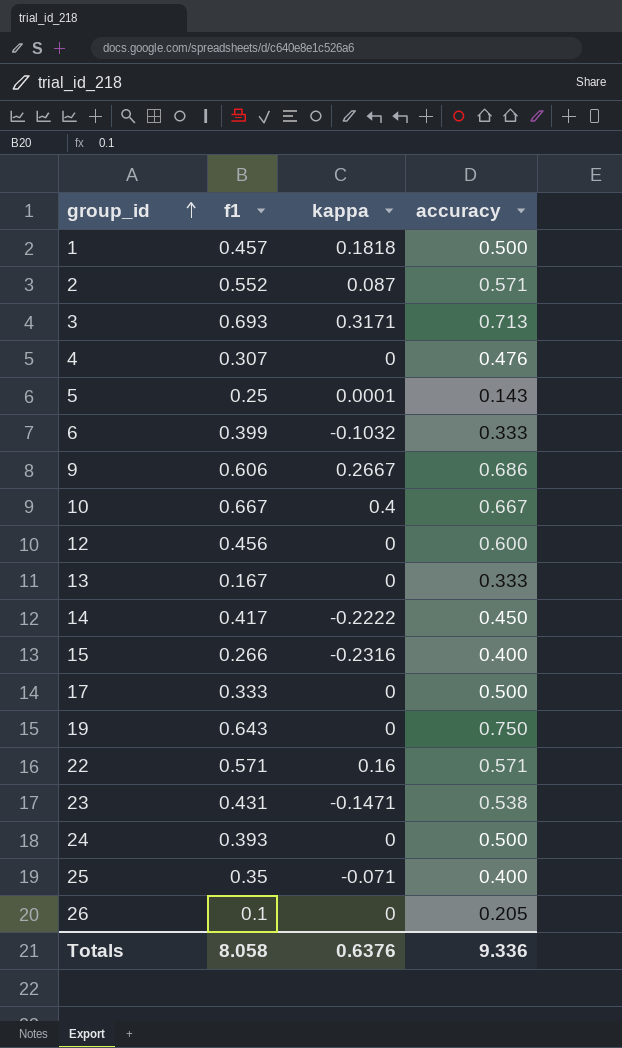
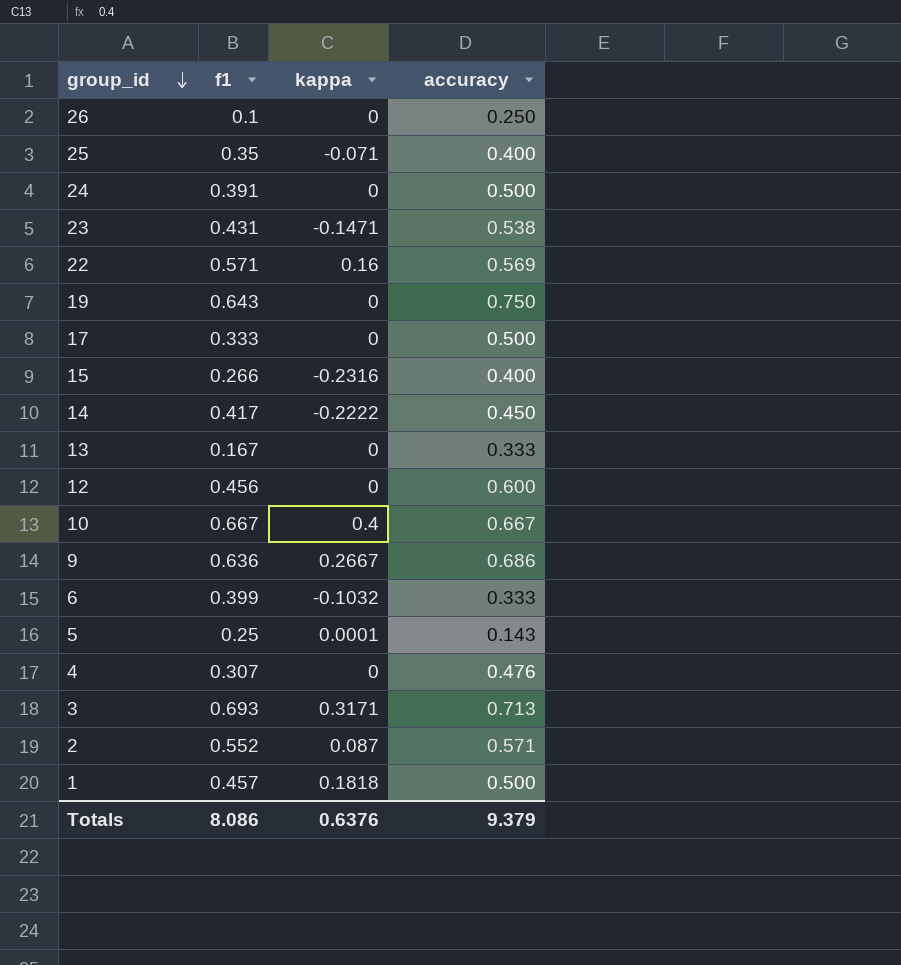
row order: group_id ascending -> group_id descending
26 | accuracy: 0.205 -> 0.250
24 | f1: 0.393 -> 0.391
22 | accuracy: 0.571 -> 0.569
9 | f1: 0.606 -> 0.636
Totals | f1: 8.058 -> 8.086
Totals | accuracy: 9.336 -> 9.379

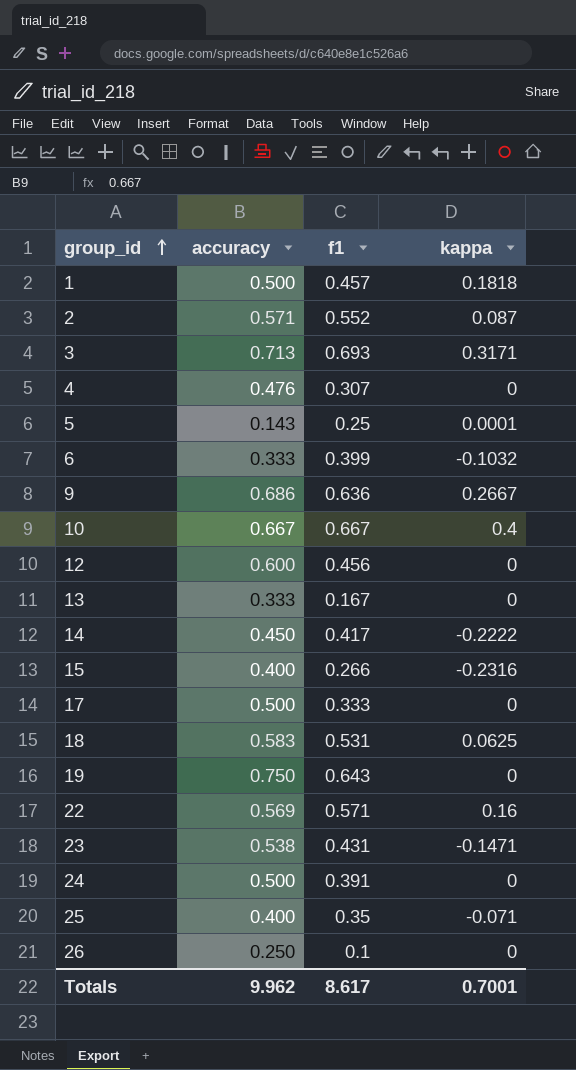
row order: group_id descending -> group_id ascending
column accuracy | position: 4 -> 2
row 18: none -> 0.583 | 0.531 | 0.0625
Totals | accuracy: 9.379 -> 9.962
Totals | f1: 8.086 -> 8.617
Totals | kappa: 0.6376 -> 0.7001

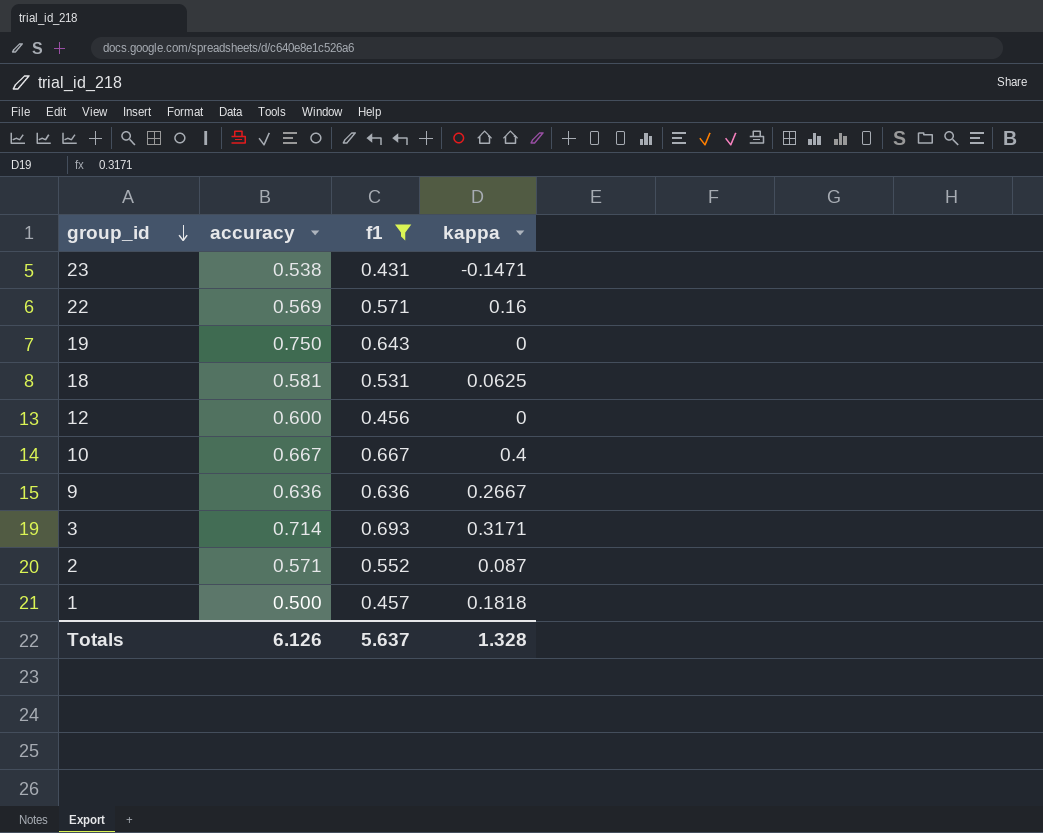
filter: none -> f1 >= 0.431
row order: group_id ascending -> group_id descending
18 | accuracy: 0.583 -> 0.581
9 | accuracy: 0.686 -> 0.636
3 | accuracy: 0.713 -> 0.714
Totals | accuracy: 9.962 -> 6.126
Totals | f1: 8.617 -> 5.637
Totals | kappa: 0.7001 -> 1.328

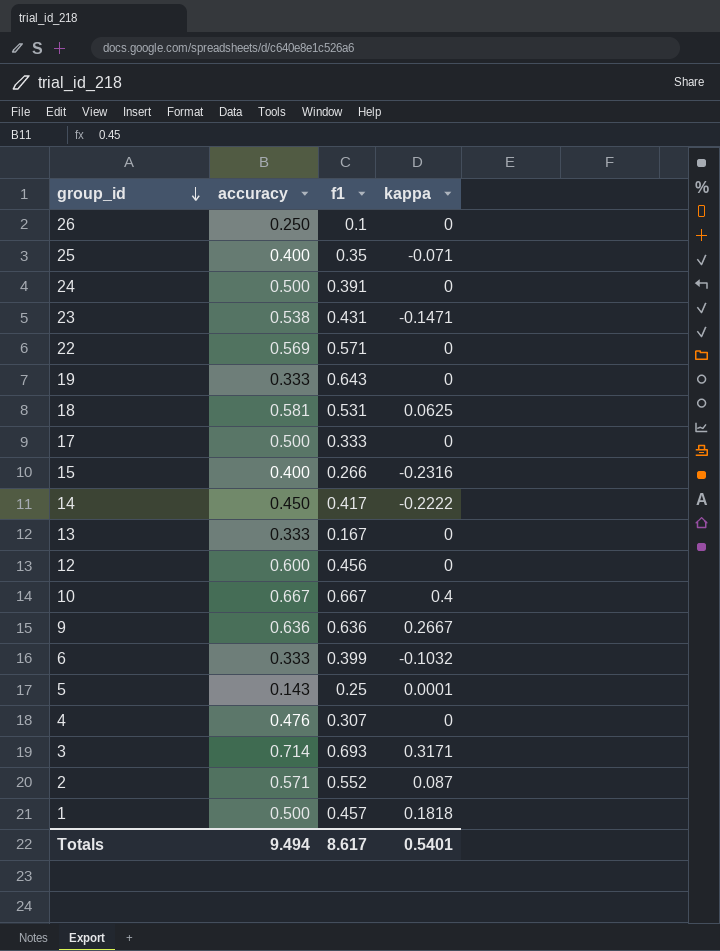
filter: f1 >= 0.431 -> none
22 | kappa: 0.16 -> 0
19 | accuracy: 0.750 -> 0.333
Totals | accuracy: 6.126 -> 9.494
Totals | f1: 5.637 -> 8.617
Totals | kappa: 1.328 -> 0.5401

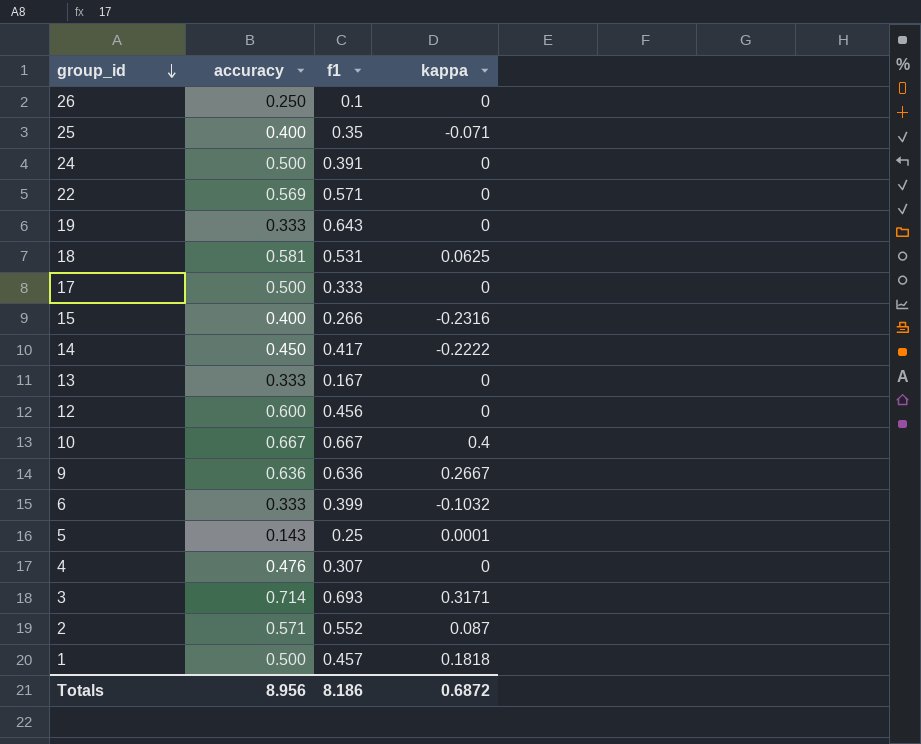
row 23: 0.538 | 0.431 | -0.1471 -> none
Totals | accuracy: 9.494 -> 8.956
Totals | f1: 8.617 -> 8.186
Totals | kappa: 0.5401 -> 0.6872

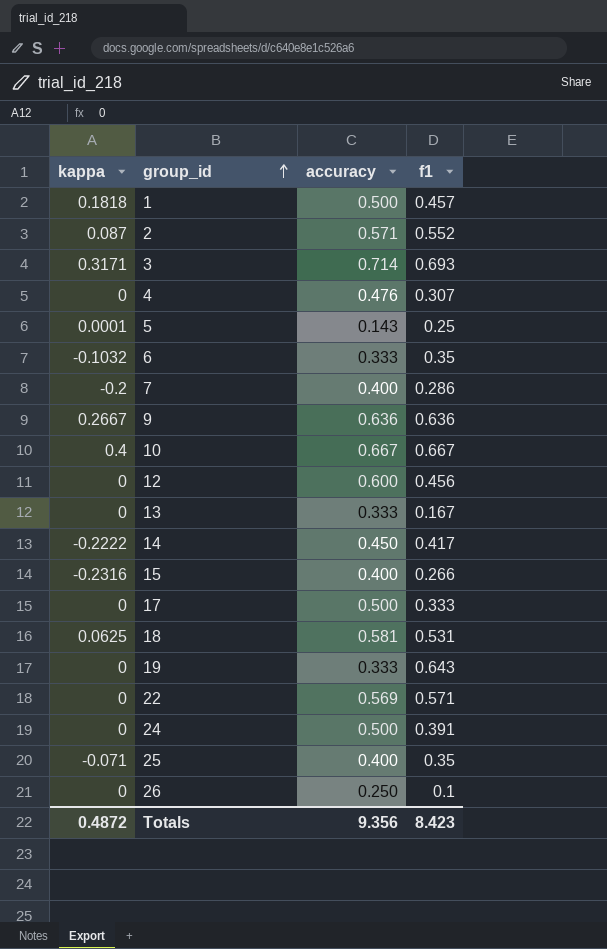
row order: group_id descending -> group_id ascending
column kappa | position: 4 -> 1
6 | f1: 0.399 -> 0.35
row 7: none -> -0.2 | 0.400 | 0.286
Totals | kappa: 0.6872 -> 0.4872
Totals | accuracy: 8.956 -> 9.356
Totals | f1: 8.186 -> 8.423

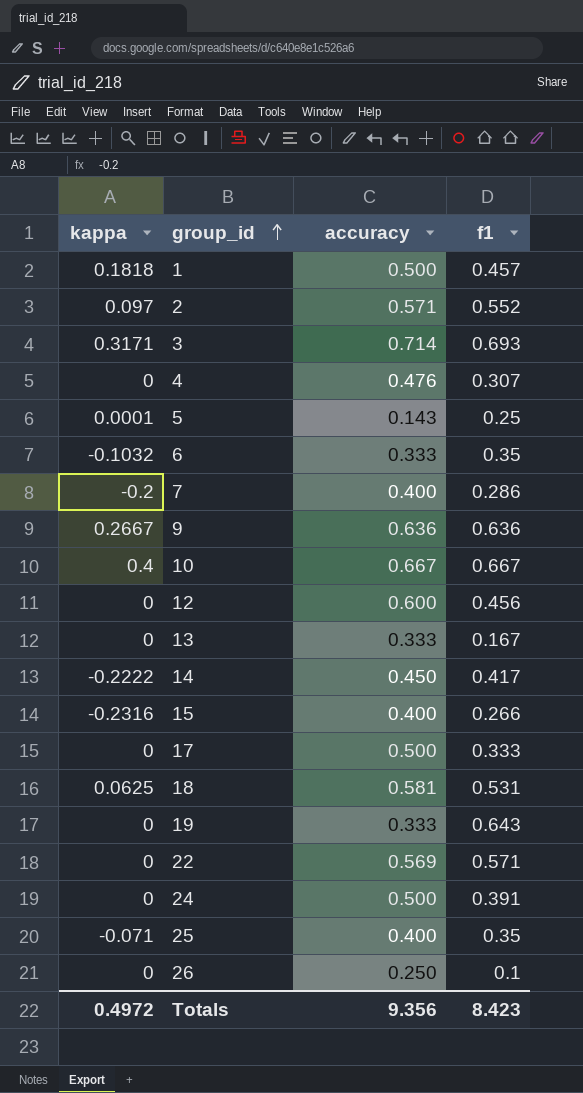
2 | kappa: 0.087 -> 0.097
Totals | kappa: 0.4872 -> 0.4972

